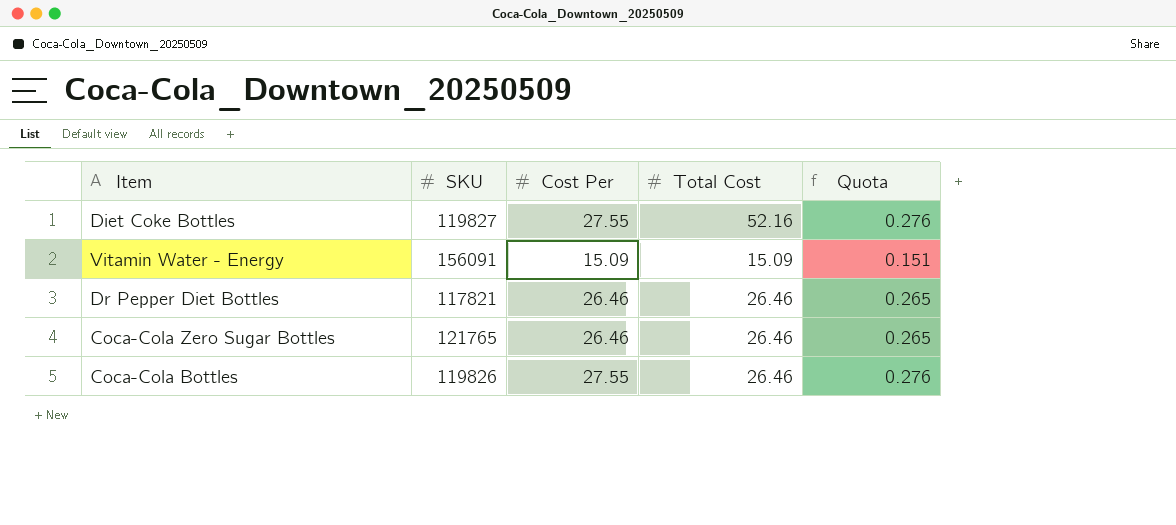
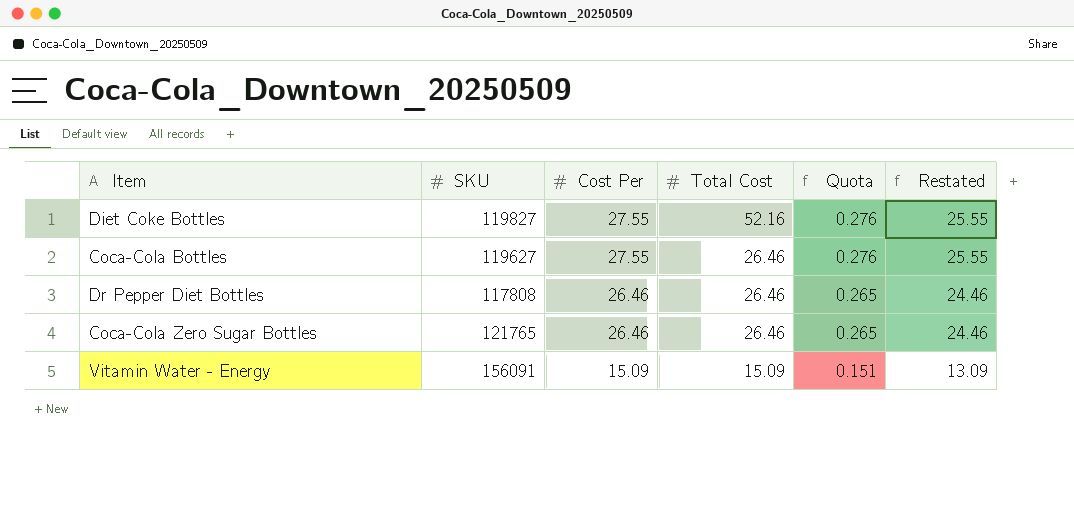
row order: none -> Cost Per descending
column Restated | formula: none -> [Cost Per] - 2
Coca-Cola Bottles | SKU: 119826 -> 119627
Dr Pepper Diet Bottles | SKU: 117821 -> 117808

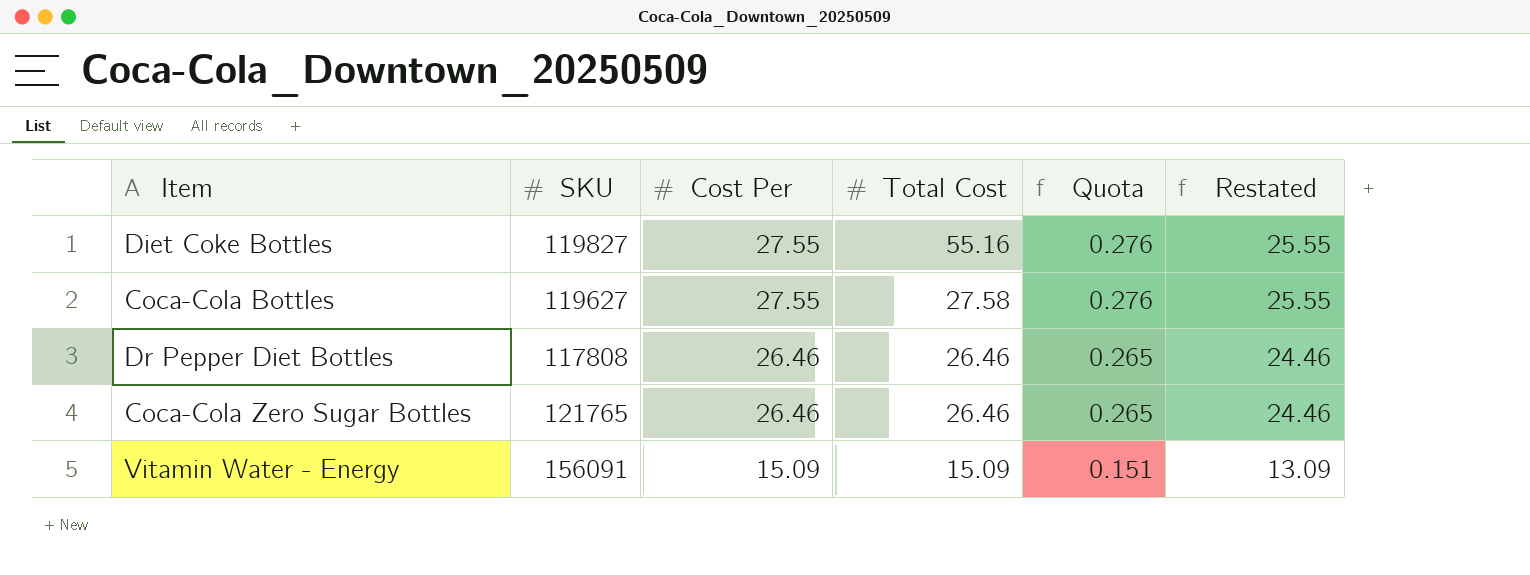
Diet Coke Bottles | Total Cost: 52.16 -> 55.16
Coca-Cola Bottles | Total Cost: 26.46 -> 27.58

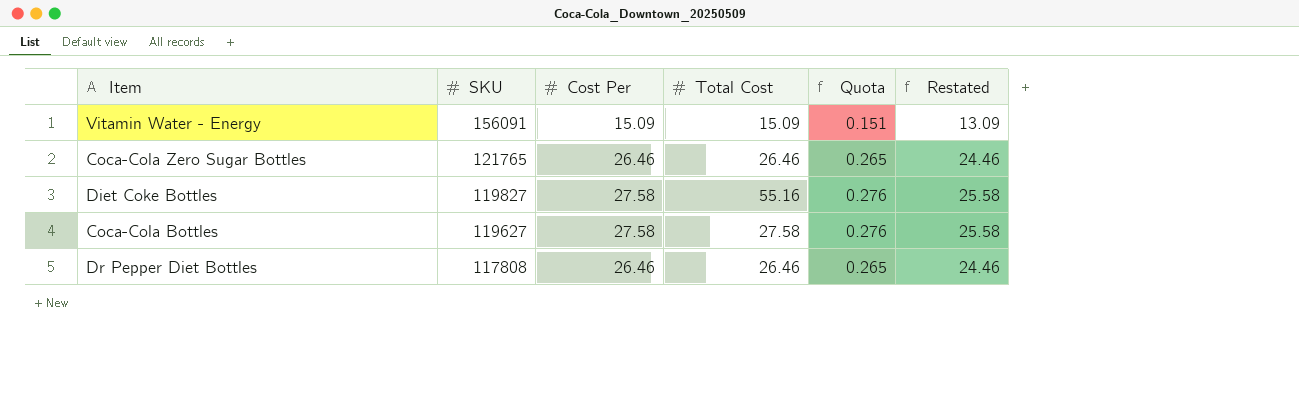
row order: Cost Per descending -> SKU descending
Diet Coke Bottles | Cost Per: 27.55 -> 27.58
Diet Coke Bottles | Restated: 25.55 -> 25.58
Coca-Cola Bottles | Cost Per: 27.55 -> 27.58
Coca-Cola Bottles | Restated: 25.55 -> 25.58

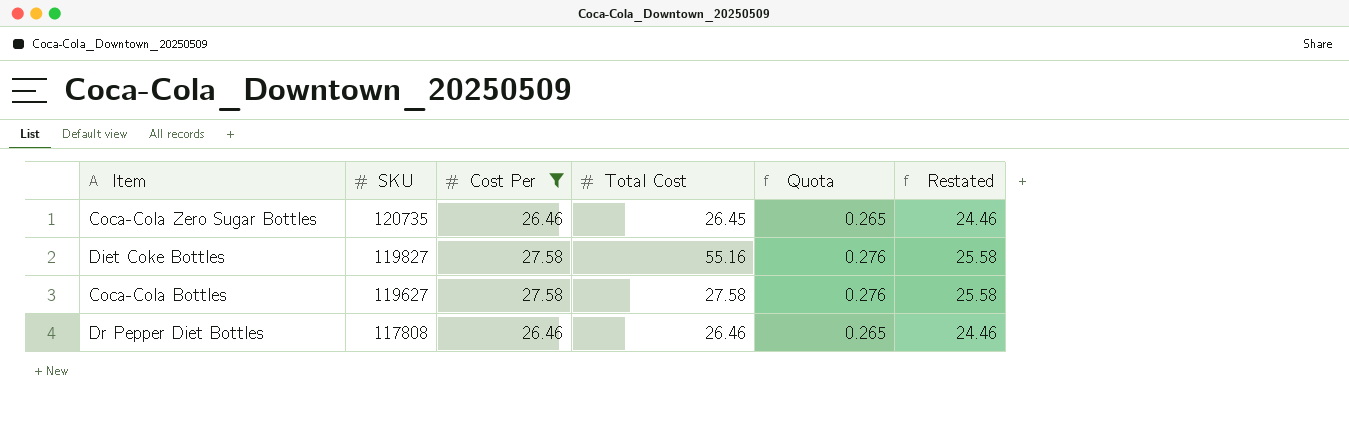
filter: none -> Cost Per != 15.09
Coca-Cola Zero Sugar Bottles | SKU: 121765 -> 120735
Coca-Cola Zero Sugar Bottles | Total Cost: 26.46 -> 26.45

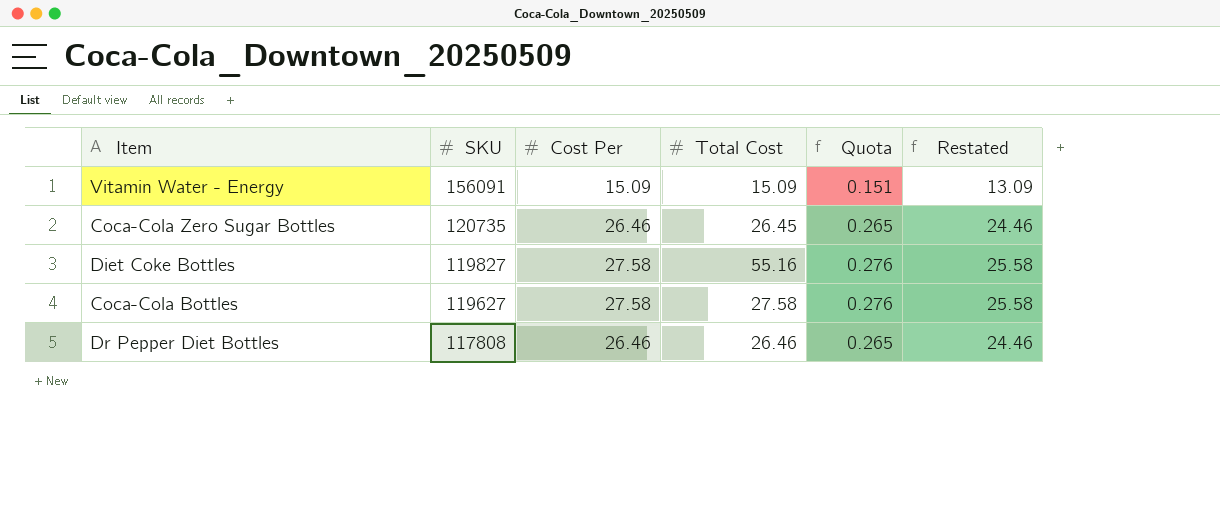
filter: Cost Per != 15.09 -> none

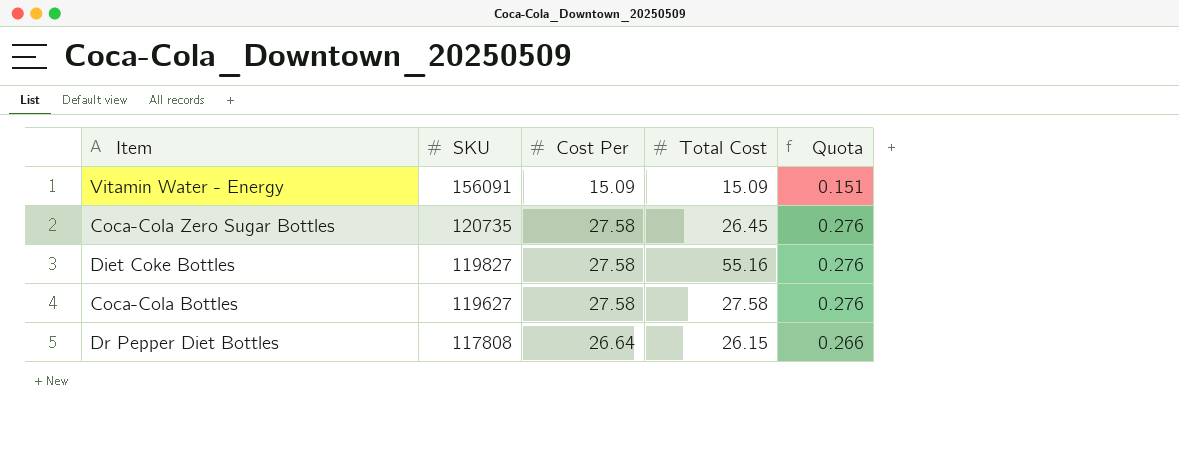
column Restated | formula: [Cost Per] - 2 -> none
Coca-Cola Zero Sugar Bottles | Cost Per: 26.46 -> 27.58
Coca-Cola Zero Sugar Bottles | Quota: 0.265 -> 0.276
Dr Pepper Diet Bottles | Cost Per: 26.46 -> 26.64
Dr Pepper Diet Bottles | Total Cost: 26.46 -> 26.15
Dr Pepper Diet Bottles | Quota: 0.265 -> 0.266

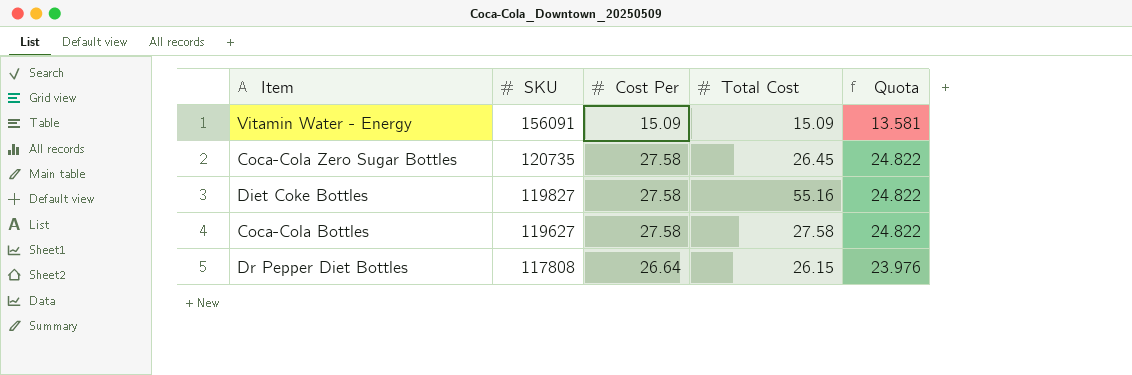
column Quota | formula: [Cost Per] * 0.01 -> [Cost Per] * 0.9

